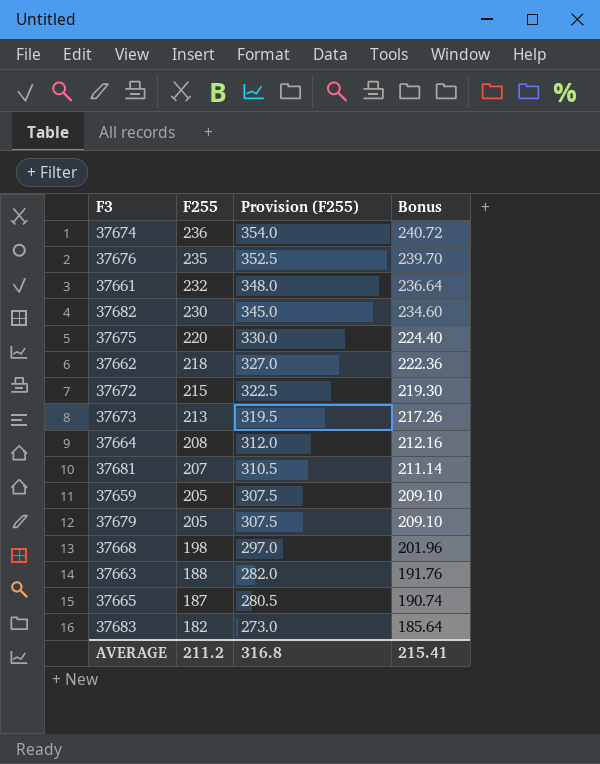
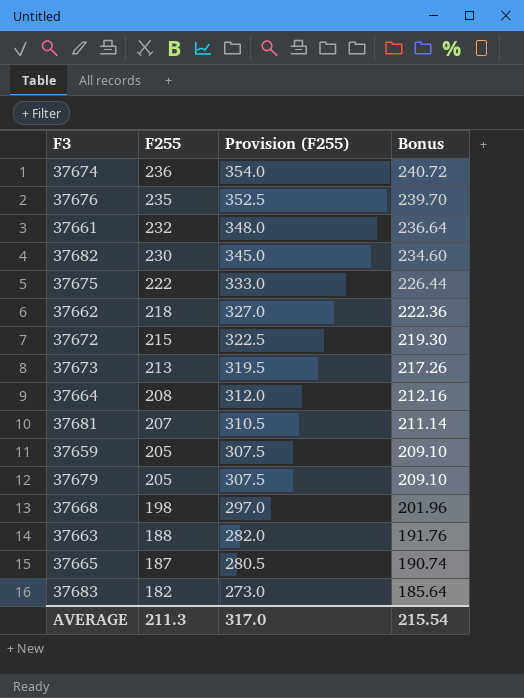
37675 | F255: 220 -> 222
37675 | Provision (F255): 330.0 -> 333.0
37675 | Bonus: 224.40 -> 226.44
AVERAGE | F255: 211.2 -> 211.3
AVERAGE | Provision (F255): 316.8 -> 317.0
AVERAGE | Bonus: 215.41 -> 215.54

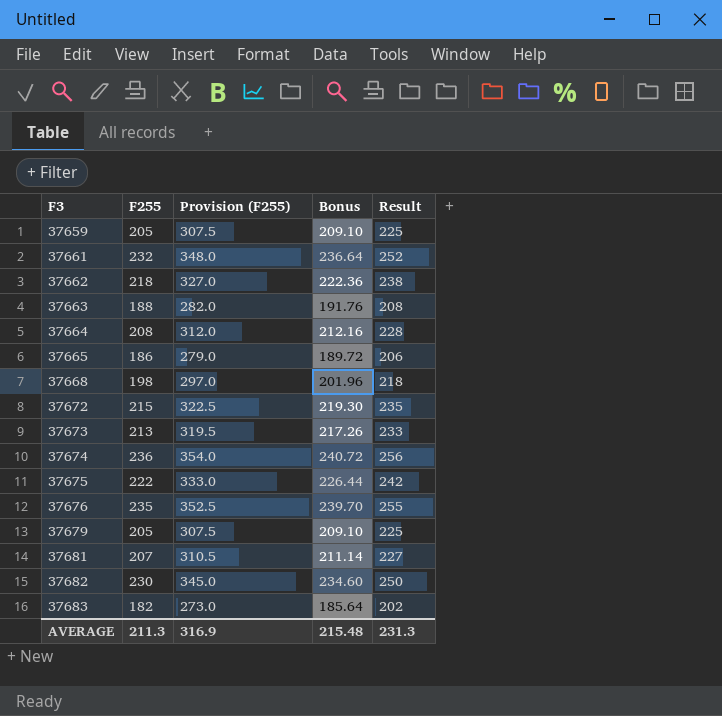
row order: F255 descending -> F3 ascending
column Result | formula: none -> [F255] + 20
37665 | F255: 187 -> 186
37665 | Provision (F255): 280.5 -> 279.0
37665 | Bonus: 190.74 -> 189.72
AVERAGE | Provision (F255): 317.0 -> 316.9
AVERAGE | Bonus: 215.54 -> 215.48

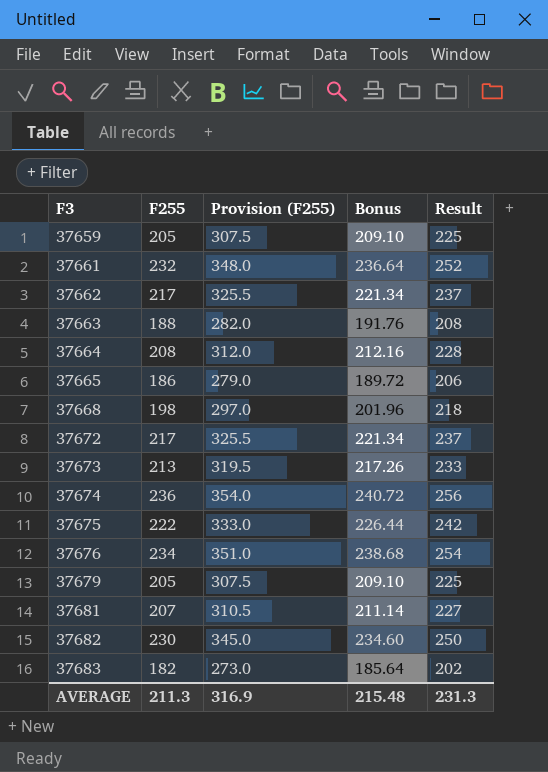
37662 | F255: 218 -> 217
37662 | Provision (F255): 327.0 -> 325.5
37662 | Bonus: 222.36 -> 221.34
37662 | Result: 238 -> 237
37672 | F255: 215 -> 217
37672 | Provision (F255): 322.5 -> 325.5
37672 | Bonus: 219.30 -> 221.34
37672 | Result: 235 -> 237
37676 | F255: 235 -> 234
37676 | Provision (F255): 352.5 -> 351.0
37676 | Bonus: 239.70 -> 238.68
37676 | Result: 255 -> 254

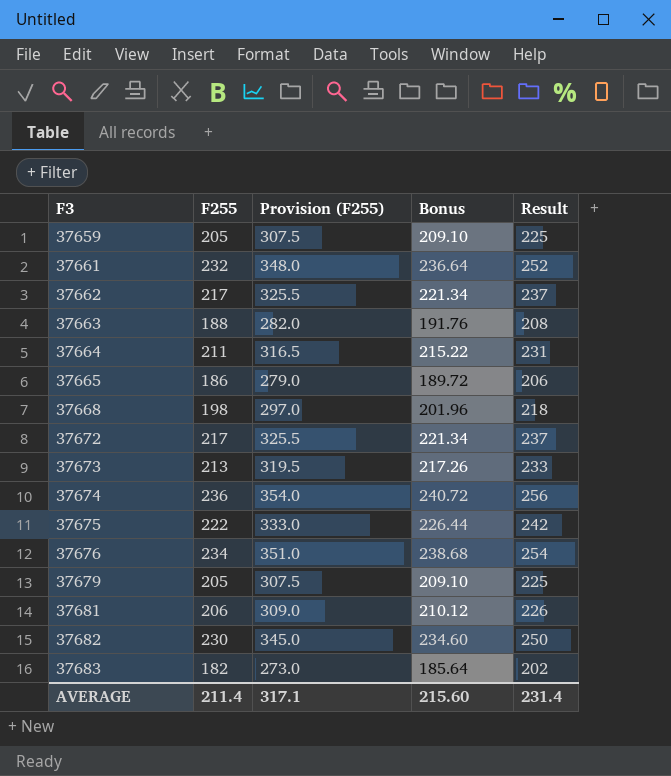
37664 | F255: 208 -> 211
37664 | Provision (F255): 312.0 -> 316.5
37664 | Bonus: 212.16 -> 215.22
37664 | Result: 228 -> 231
37681 | F255: 207 -> 206
37681 | Provision (F255): 310.5 -> 309.0
37681 | Bonus: 211.14 -> 210.12
37681 | Result: 227 -> 226
AVERAGE | F255: 211.3 -> 211.4
AVERAGE | Provision (F255): 316.9 -> 317.1
AVERAGE | Bonus: 215.48 -> 215.60
AVERAGE | Result: 231.3 -> 231.4

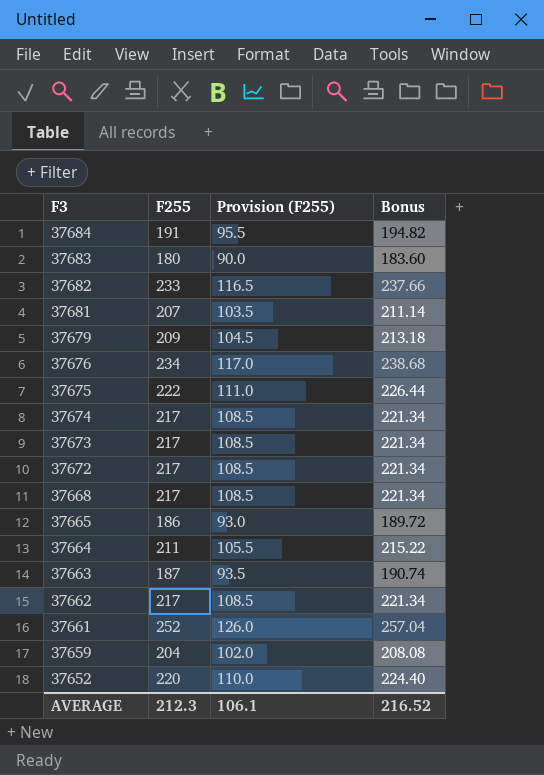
row order: F3 ascending -> F3 descending
column Result | formula: [F255] + 20 -> none
column Provision (F255) | formula: [F255] * 1.5 -> [F255] * 0.5
row 37684: none -> 191 | 95.5 | 194.82
37683 | F255: 182 -> 180
37683 | Bonus: 185.64 -> 183.60
37682 | F255: 230 -> 233
37682 | Bonus: 234.60 -> 237.66
37681 | F255: 206 -> 207
37681 | Bonus: 210.12 -> 211.14
37679 | F255: 205 -> 209
37679 | Bonus: 209.10 -> 213.18
37674 | F255: 236 -> 217
37674 | Bonus: 240.72 -> 221.34
37673 | F255: 213 -> 217
37673 | Bonus: 217.26 -> 221.34
37668 | F255: 198 -> 217
37668 | Bonus: 201.96 -> 221.34
37663 | F255: 188 -> 187
37663 | Bonus: 191.76 -> 190.74
37661 | F255: 232 -> 252
37661 | Bonus: 236.64 -> 257.04
37659 | F255: 205 -> 204
37659 | Bonus: 209.10 -> 208.08
row 37652: none -> 220 | 110.0 | 224.40
AVERAGE | F255: 211.4 -> 212.3
AVERAGE | Provision (F255): 317.1 -> 106.1
AVERAGE | Bonus: 215.60 -> 216.52

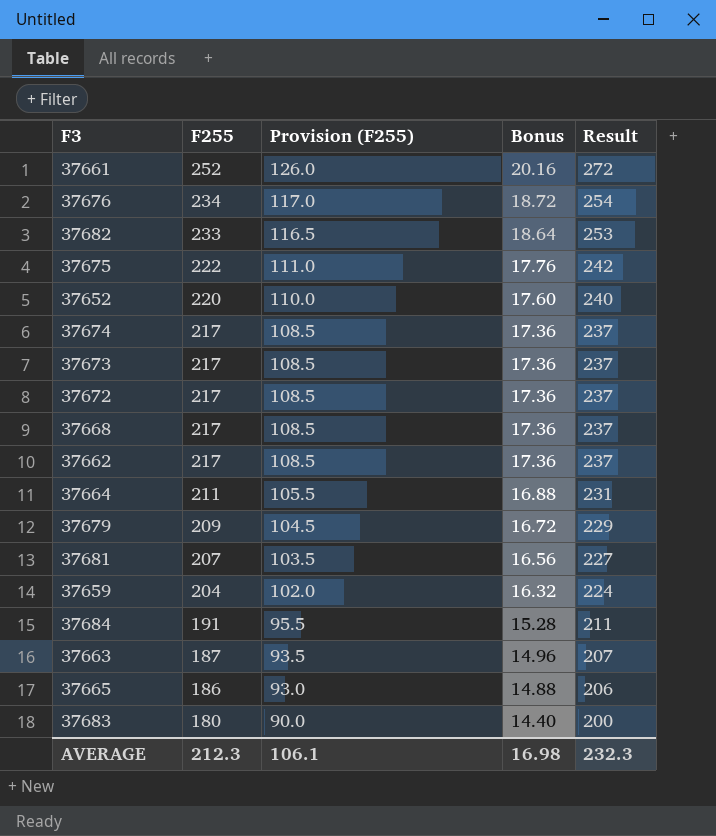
row order: F3 descending -> F255 descending
column Bonus | formula: [F255] * 1.02 -> [F255] * 0.08
column Result | formula: none -> [F255] + 20
AVERAGE | Bonus: 216.52 -> 16.98

